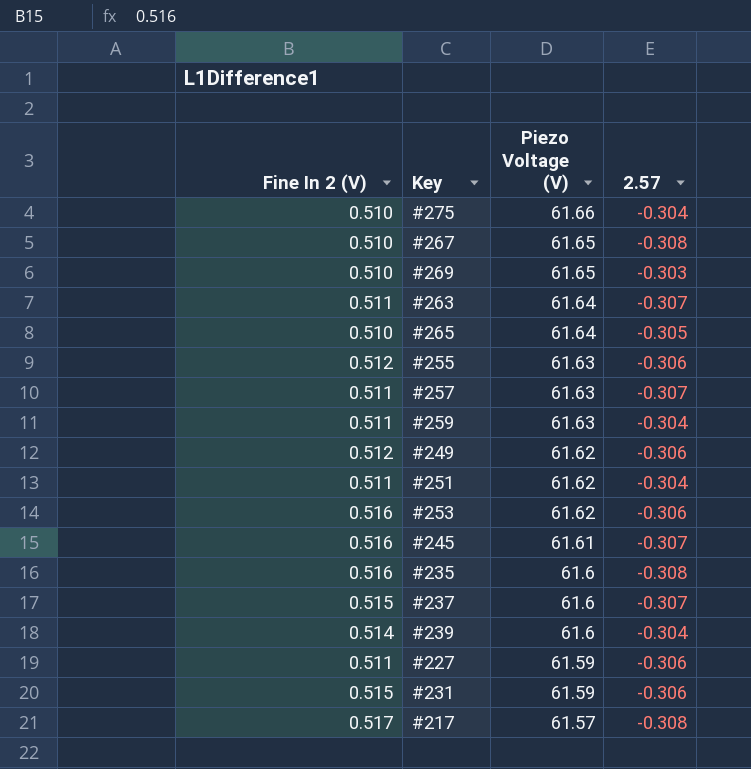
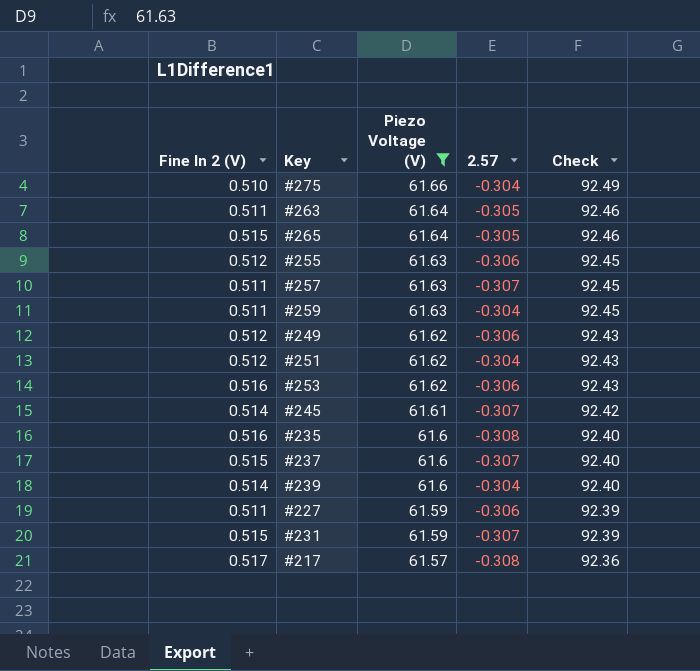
filter: none -> Piezo Voltage (V) != 61.65
column Check | formula: none -> [Piezo Voltage (V)] * 1.5
#263 | 2.57: -0.307 -> -0.305
#265 | Fine In 2 (V): 0.510 -> 0.515
#251 | Fine In 2 (V): 0.511 -> 0.512
#245 | Fine In 2 (V): 0.516 -> 0.514
#231 | 2.57: -0.306 -> -0.307

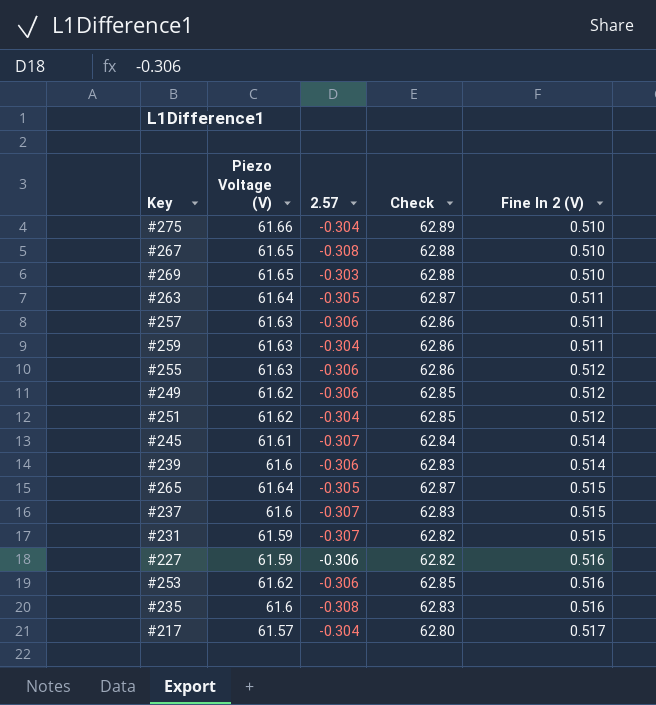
filter: Piezo Voltage (V) != 61.65 -> none
row order: Piezo Voltage (V) descending -> Fine In 2 (V) ascending
column Check | formula: [Piezo Voltage (V)] * 1.5 -> [Piezo Voltage (V)] * 1.02
column Fine In 2 (V) | position: 1 -> 5
#257 | 2.57: -0.307 -> -0.306
#239 | 2.57: -0.304 -> -0.306
#227 | Fine In 2 (V): 0.511 -> 0.516
#217 | 2.57: -0.308 -> -0.304

